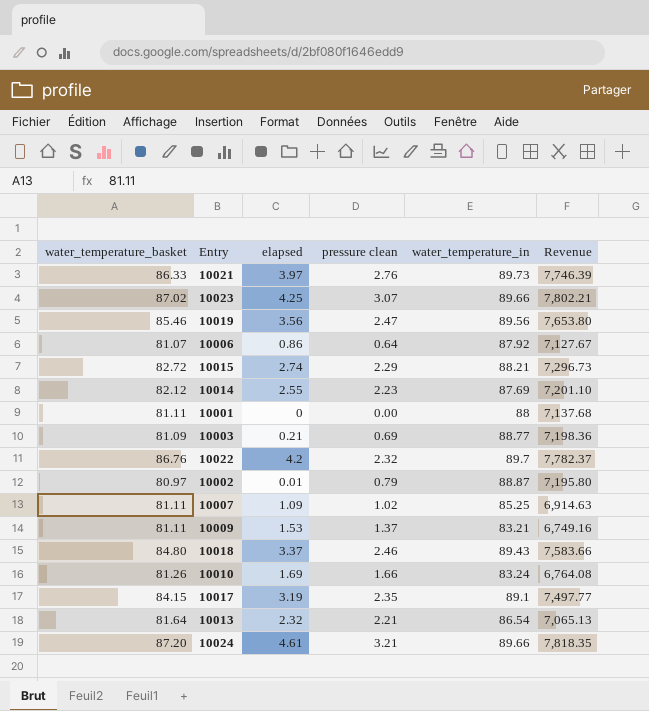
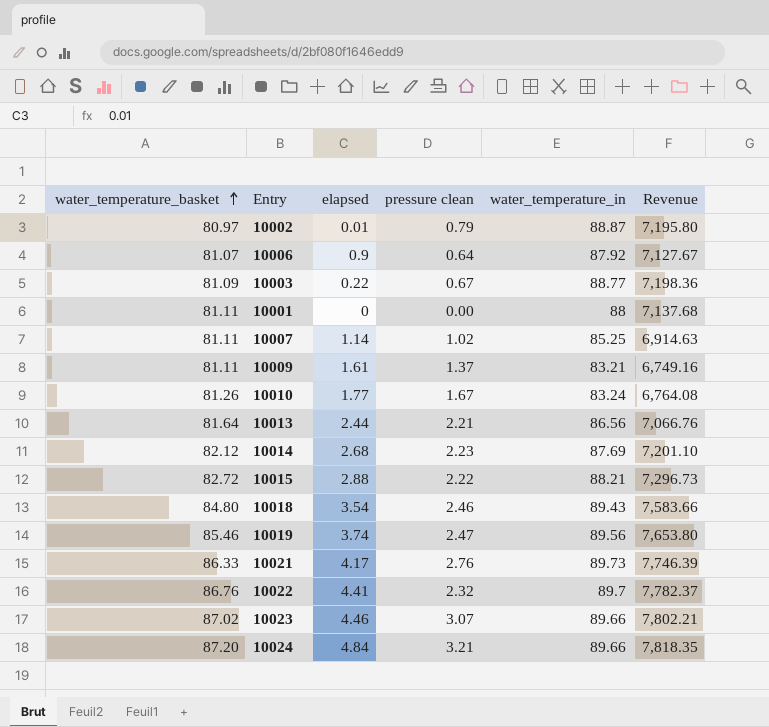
row order: none -> water_temperature_basket ascending
row 10017: 84.15 | 3.19 | 2.35 | 89.1 | 7,497.77 -> none
10006 | elapsed: 0.86 -> 0.9
10003 | elapsed: 0.21 -> 0.22
10003 | pressure clean: 0.69 -> 0.67
10007 | elapsed: 1.09 -> 1.14
10009 | elapsed: 1.53 -> 1.61
10010 | elapsed: 1.69 -> 1.77
10010 | pressure clean: 1.66 -> 1.67
10013 | elapsed: 2.32 -> 2.44
10013 | water_temperature_in: 86.54 -> 86.56
10013 | Revenue: 7,065.13 -> 7,066.76
10014 | elapsed: 2.55 -> 2.68
10015 | elapsed: 2.74 -> 2.88
10015 | pressure clean: 2.29 -> 2.22
10018 | elapsed: 3.37 -> 3.54
10019 | elapsed: 3.56 -> 3.74
10021 | elapsed: 3.97 -> 4.17
10022 | elapsed: 4.2 -> 4.41
10023 | elapsed: 4.25 -> 4.46
10024 | elapsed: 4.61 -> 4.84

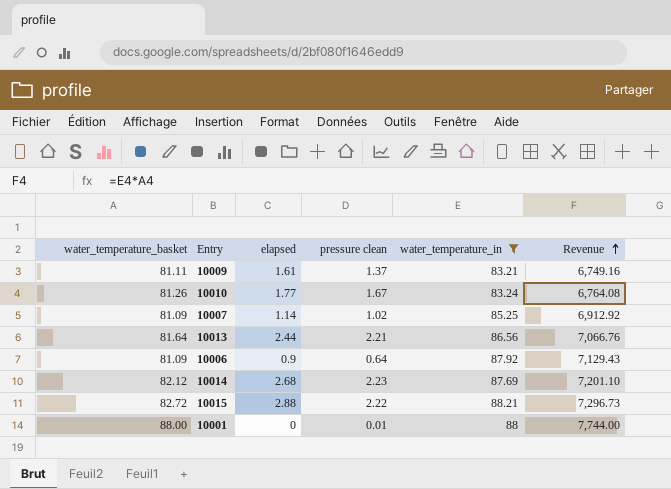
filter: none -> water_temperature_in <= 88.21
row order: water_temperature_basket ascending -> Revenue ascending
10007 | water_temperature_basket: 81.11 -> 81.09
10007 | Revenue: 6,914.63 -> 6,912.92
10006 | water_temperature_basket: 81.07 -> 81.09
10006 | Revenue: 7,127.67 -> 7,129.43
10001 | water_temperature_basket: 81.11 -> 88.00
10001 | pressure clean: 0.00 -> 0.01
10001 | Revenue: 7,137.68 -> 7,744.00

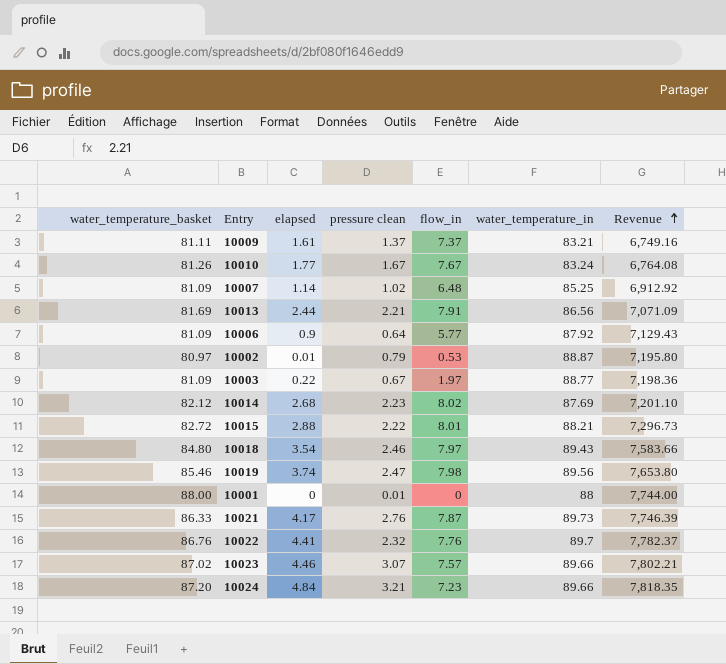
filter: water_temperature_in <= 88.21 -> none
column flow_in | position: none -> 5
10013 | water_temperature_basket: 81.64 -> 81.69
10013 | Revenue: 7,066.76 -> 7,071.09

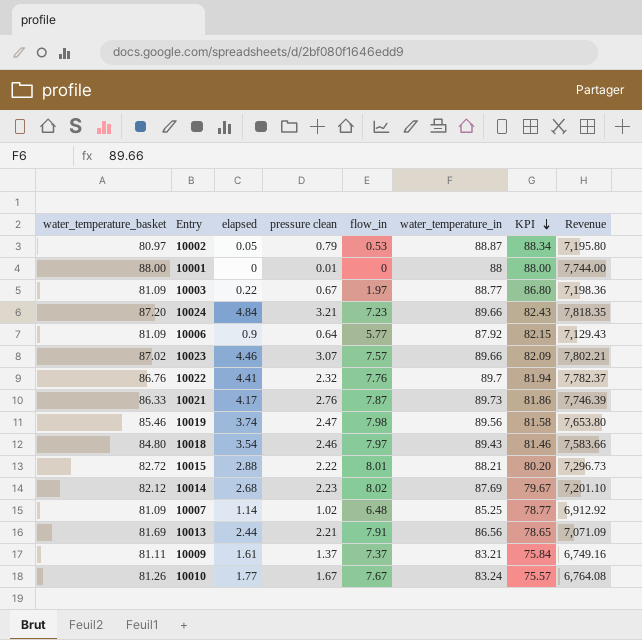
row order: Revenue ascending -> KPI descending
column KPI | formula: none -> [water_temperature_in] - [flow_in]
10002 | elapsed: 0.01 -> 0.05

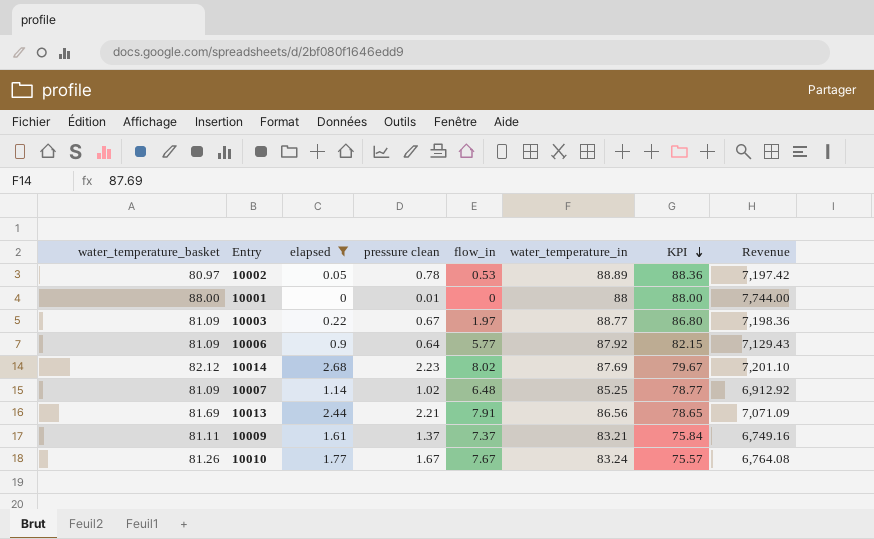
filter: none -> elapsed <= 2.68
10002 | pressure clean: 0.79 -> 0.78
10002 | water_temperature_in: 88.87 -> 88.89
10002 | KPI: 88.34 -> 88.36
10002 | Revenue: 7,195.80 -> 7,197.42

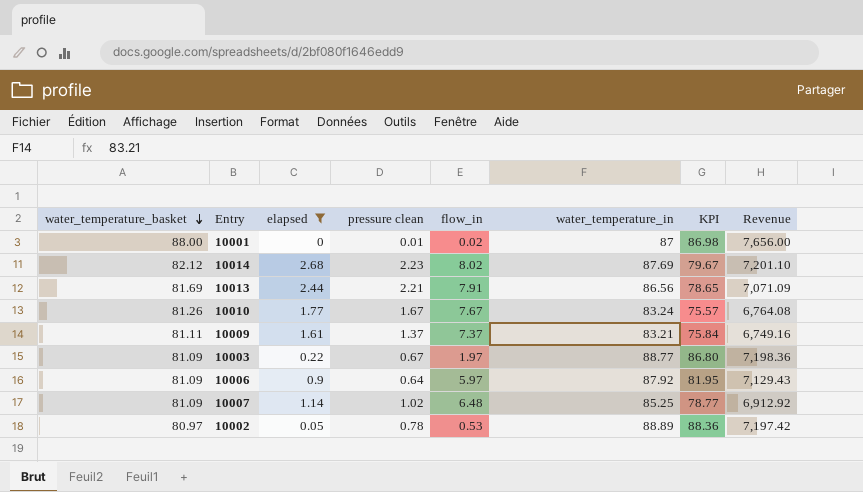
row order: KPI descending -> water_temperature_basket descending
10001 | flow_in: 0 -> 0.02
10001 | water_temperature_in: 88 -> 87
10001 | KPI: 88.00 -> 86.98
10001 | Revenue: 7,744.00 -> 7,656.00
10006 | flow_in: 5.77 -> 5.97
10006 | KPI: 82.15 -> 81.95

